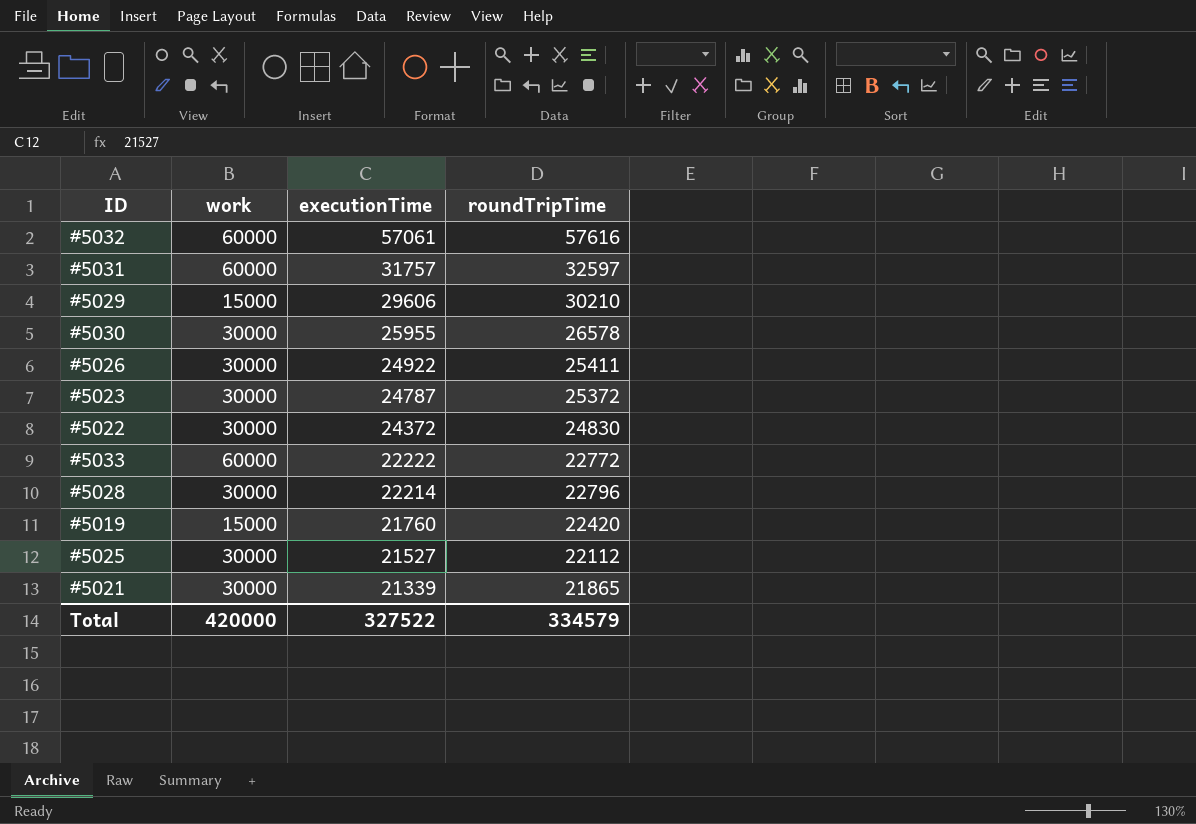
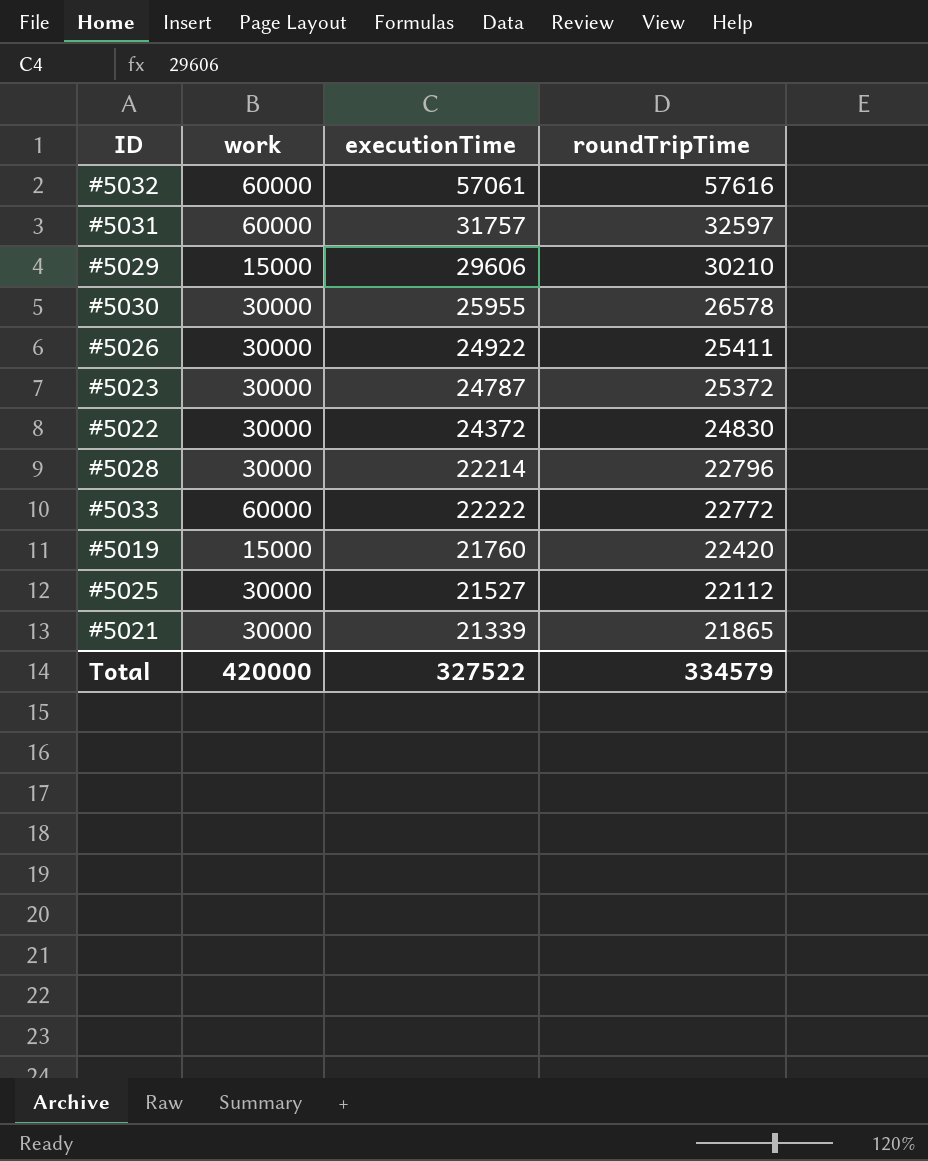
row order: executionTime descending -> roundTripTime descending

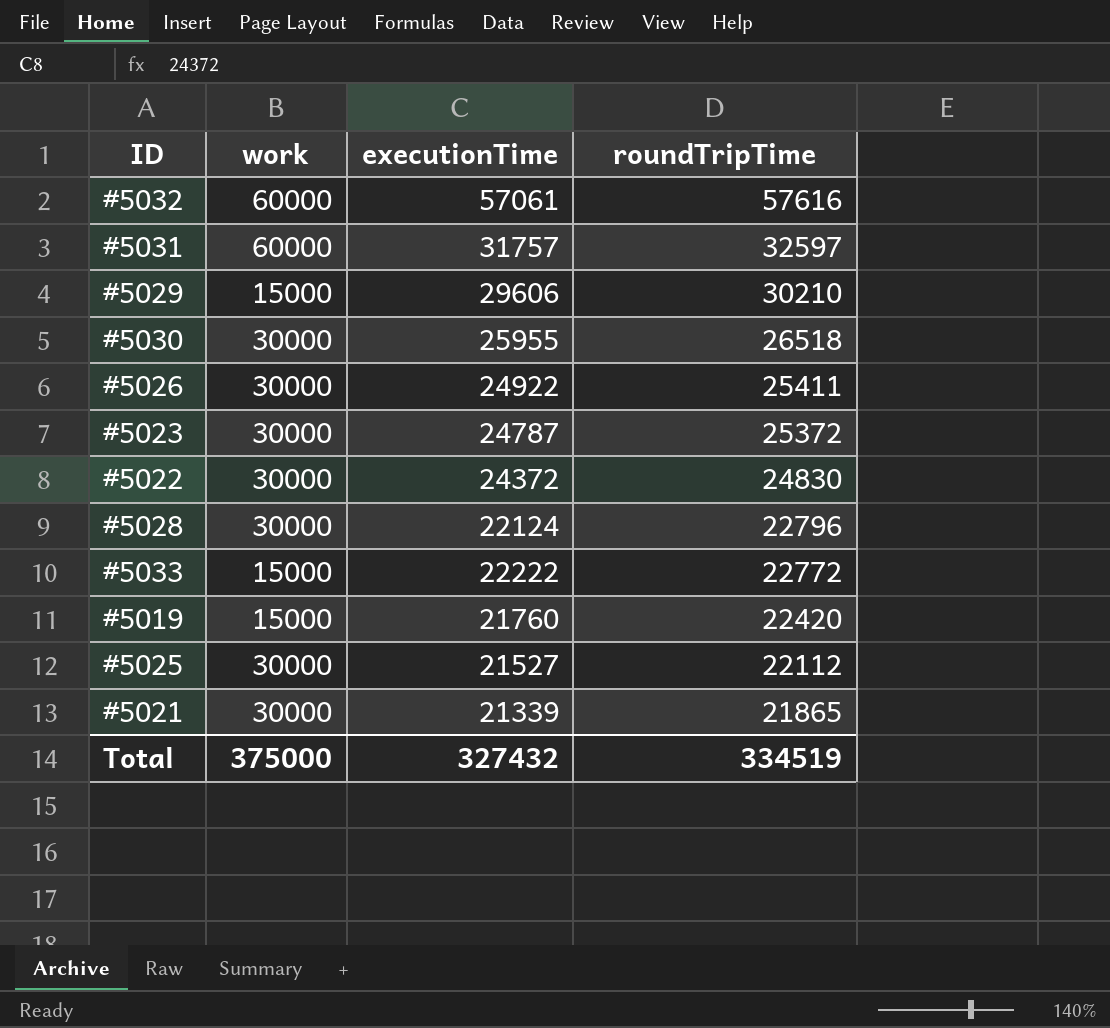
#5030 | roundTripTime: 26578 -> 26518
#5028 | executionTime: 22214 -> 22124
#5033 | work: 60000 -> 15000
Total | work: 420000 -> 375000
Total | executionTime: 327522 -> 327432
Total | roundTripTime: 334579 -> 334519

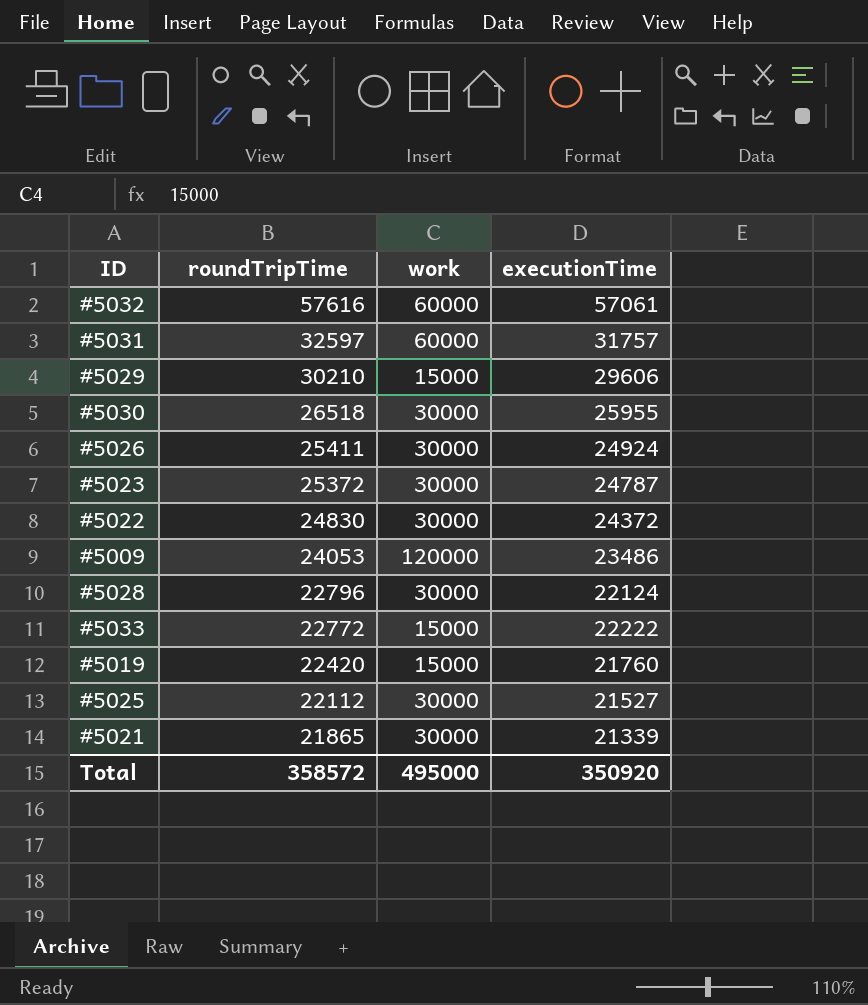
column roundTripTime | position: 4 -> 2
#5026 | executionTime: 24922 -> 24924
row #5009: none -> 24053 | 120000 | 23486
Total | roundTripTime: 334519 -> 358572
Total | work: 375000 -> 495000
Total | executionTime: 327432 -> 350920

